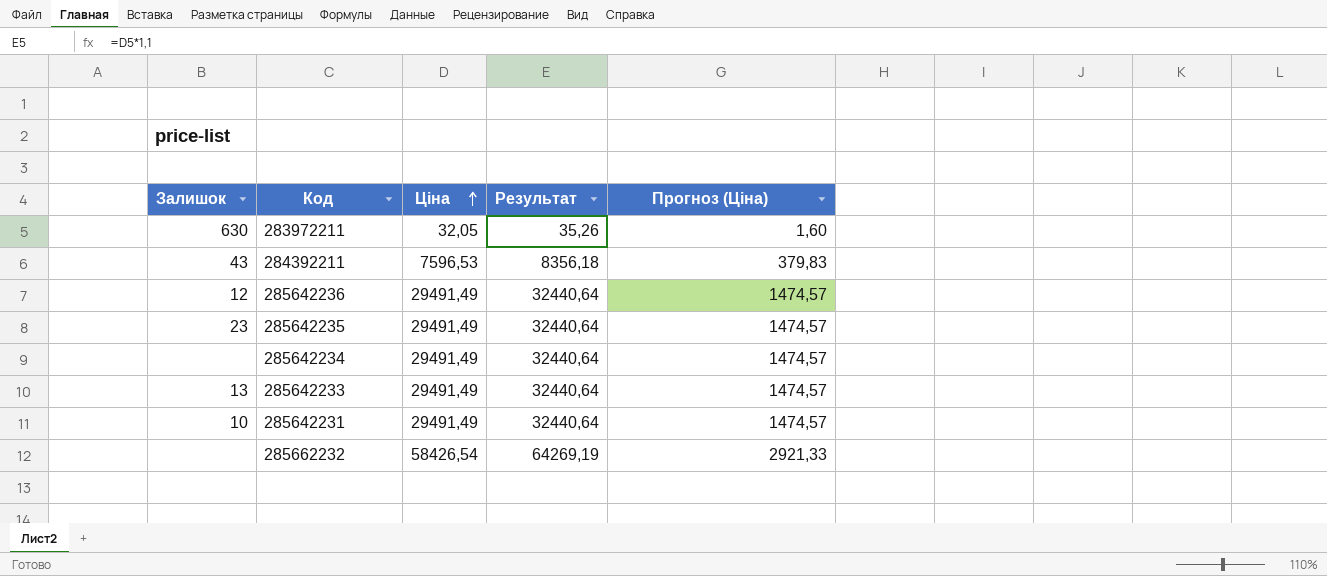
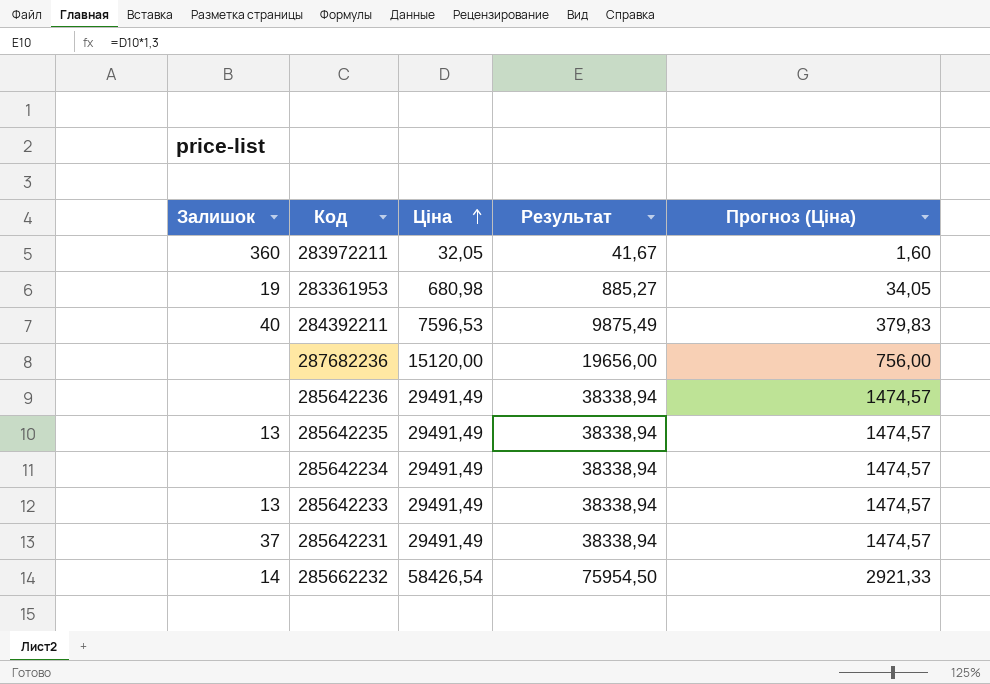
column Результат | formula: [Ціна] * 1,1 -> [Ціна] * 1,3
283972211 | Залишок: 630 -> 360
row 283361953: none -> 19 | 680,98 | 885,27 | 34,05
284392211 | Залишок: 43 -> 40
row 287682236: none -> none | 15120,00 | 19656,00 | 756,00
285642236 | Залишок: 12 -> none
285642235 | Залишок: 23 -> 13
285642231 | Залишок: 10 -> 37
285662232 | Залишок: none -> 14

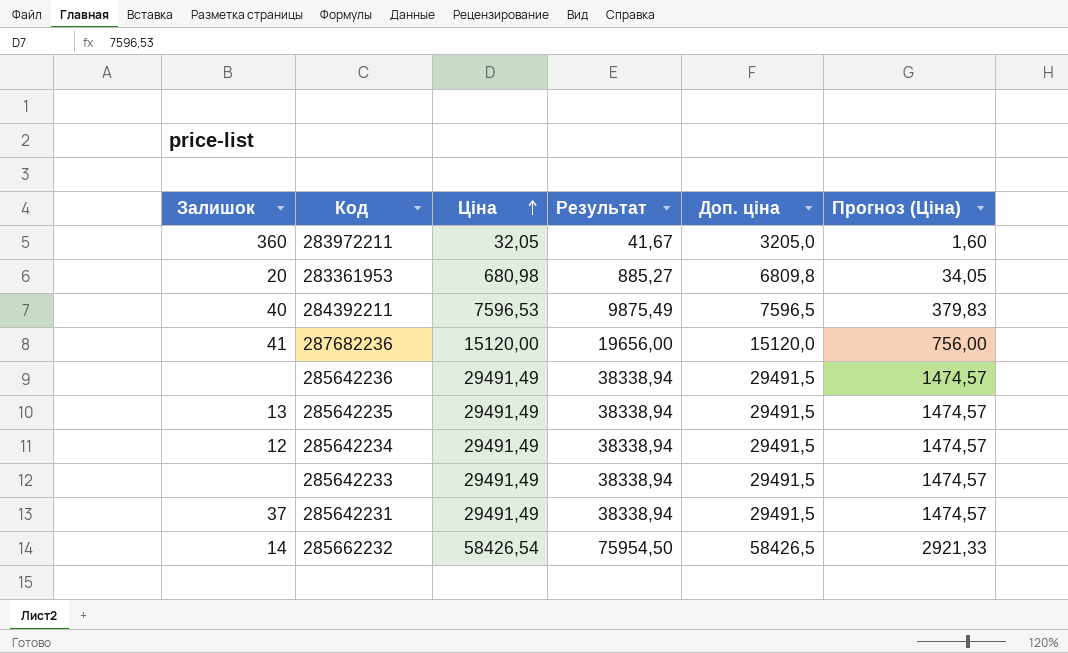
column Доп. ціна | position: none -> 5
283361953 | Залишок: 19 -> 20
287682236 | Залишок: none -> 41
285642234 | Залишок: none -> 12
285642233 | Залишок: 13 -> none

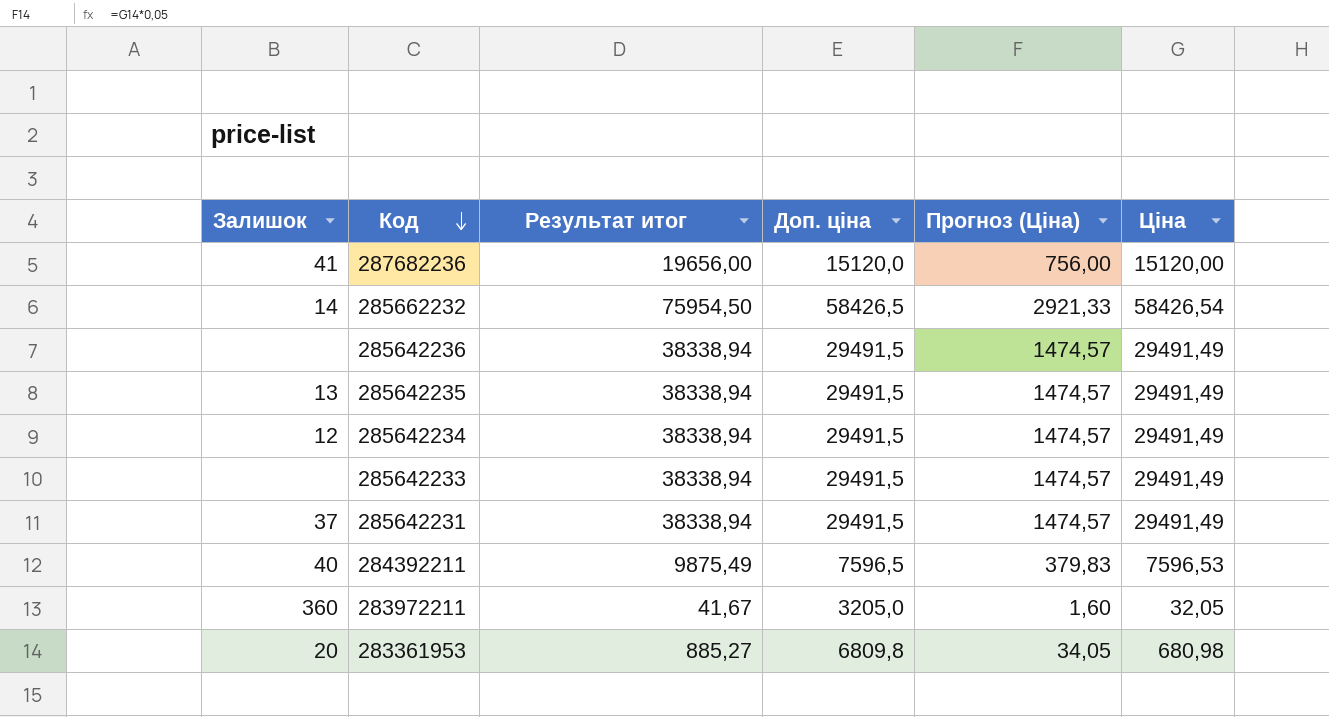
row order: Ціна ascending -> Код descending
column name: Результат -> Результат итог
column Ціна | position: 3 -> 6

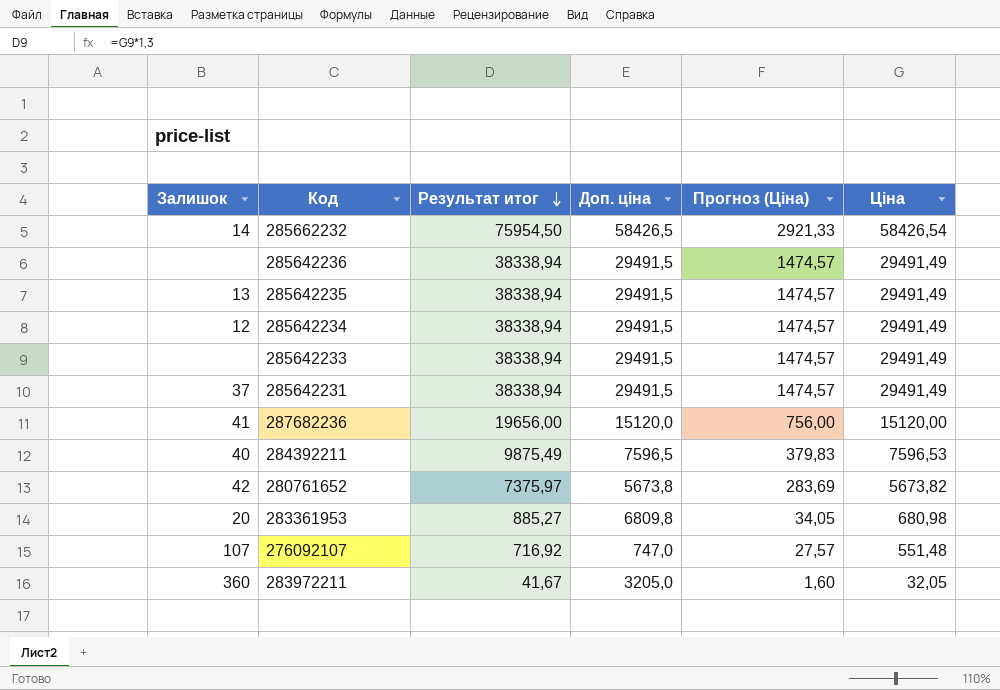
row order: Код descending -> Результат итог descending
row 280761652: none -> 42 | 7375,97 | 5673,8 | 283,69 | 5673,82
row 276092107: none -> 107 | 716,92 | 747,0 | 27,57 | 551,48

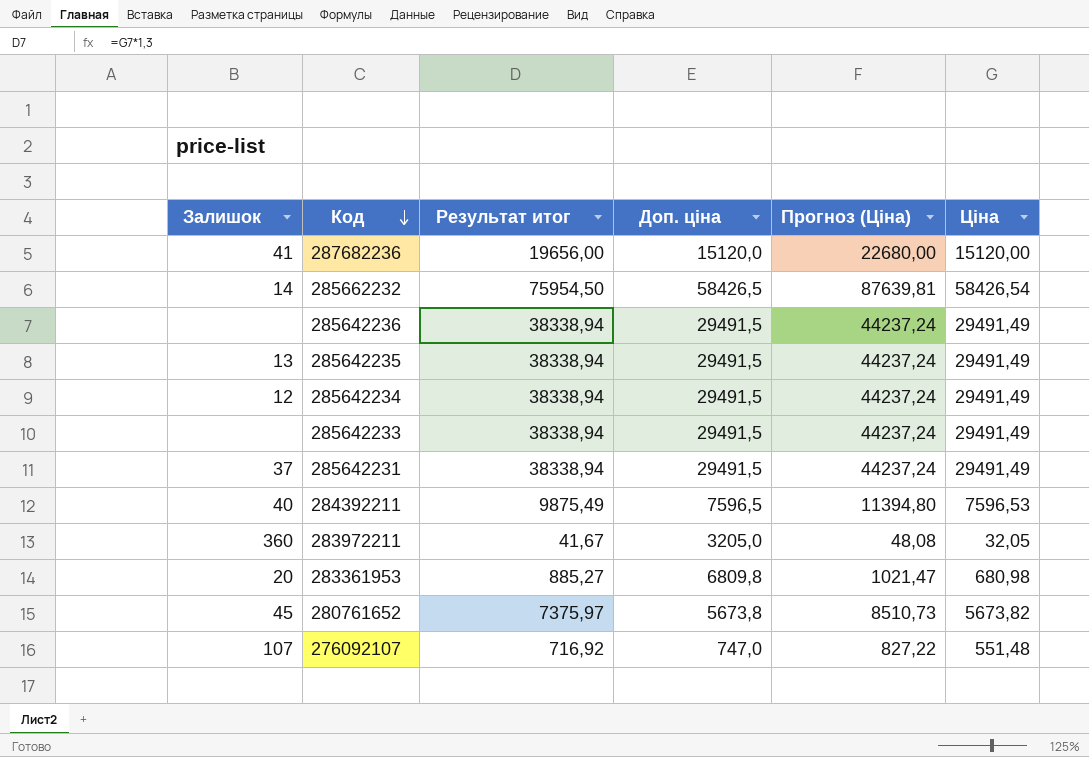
row order: Результат итог descending -> Код descending
column Прогноз (Ціна) | formula: [Ціна] * 0,05 -> [Ціна] * 1,5
280761652 | Залишок: 42 -> 45

